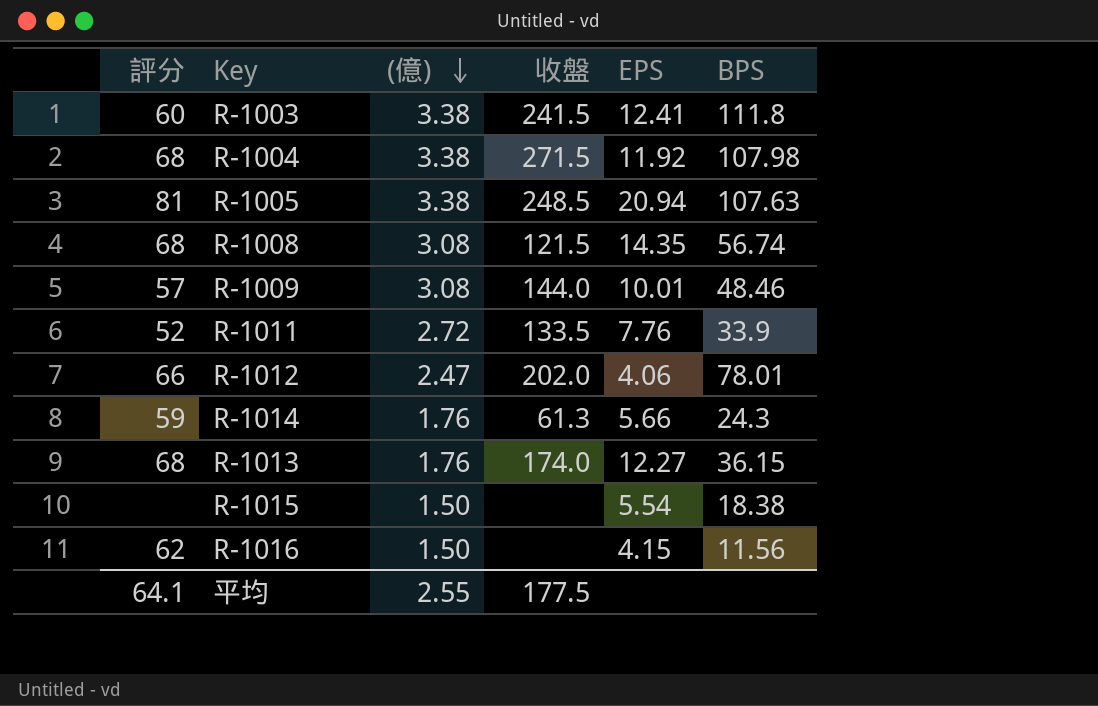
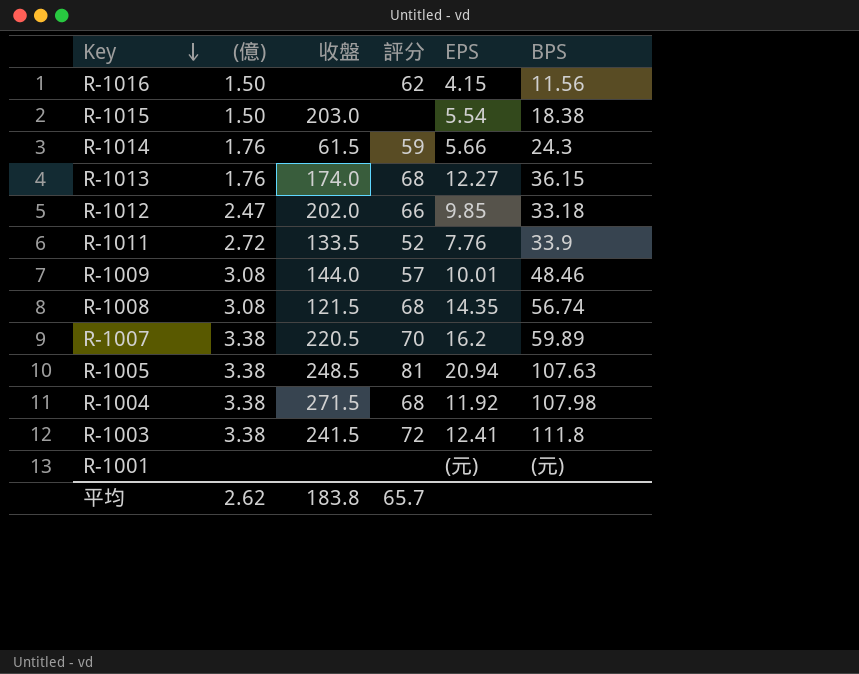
row order: (億) descending -> Key descending
column 評分 | position: 1 -> 4
R-1015 | 收盤: none -> 203.0
R-1014 | 收盤: 61.3 -> 61.5
R-1012 | EPS: 4.06 -> 9.85
R-1012 | BPS: 78.01 -> 33.18
row R-1007: none -> 3.38 | 220.5 | 70 | 16.2 | 59.89
R-1003 | 評分: 60 -> 72
row R-1001: none -> none | none | none | (元) | (元)
平均 | (億): 2.55 -> 2.62
平均 | 收盤: 177.5 -> 183.8
平均 | 評分: 64.1 -> 65.7

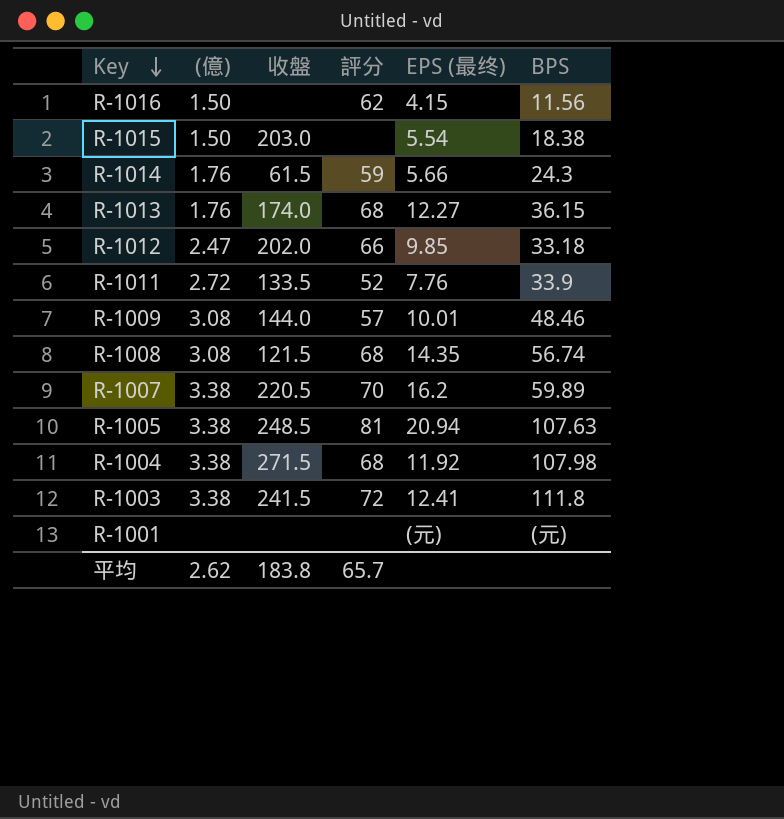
column name: EPS -> EPS (最终)

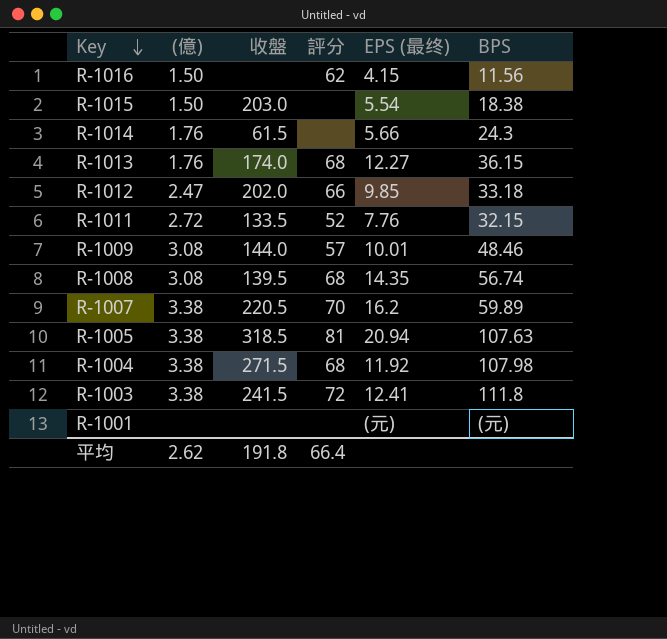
R-1014 | 評分: 59 -> none
R-1011 | BPS: 33.9 -> 32.15
R-1008 | 收盤: 121.5 -> 139.5
R-1005 | 收盤: 248.5 -> 318.5
平均 | 收盤: 183.8 -> 191.8
平均 | 評分: 65.7 -> 66.4

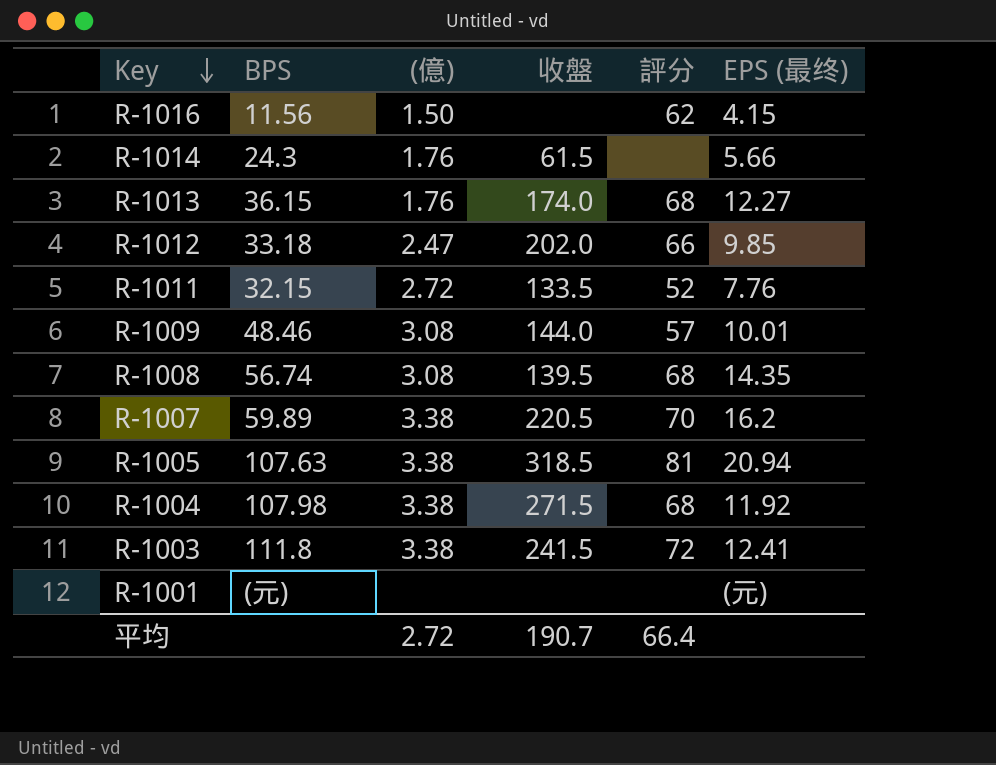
column BPS | position: 6 -> 2
row R-1015: 1.50 | 203.0 | none | 5.54 | 18.38 -> none
平均 | (億): 2.62 -> 2.72
平均 | 收盤: 191.8 -> 190.7

